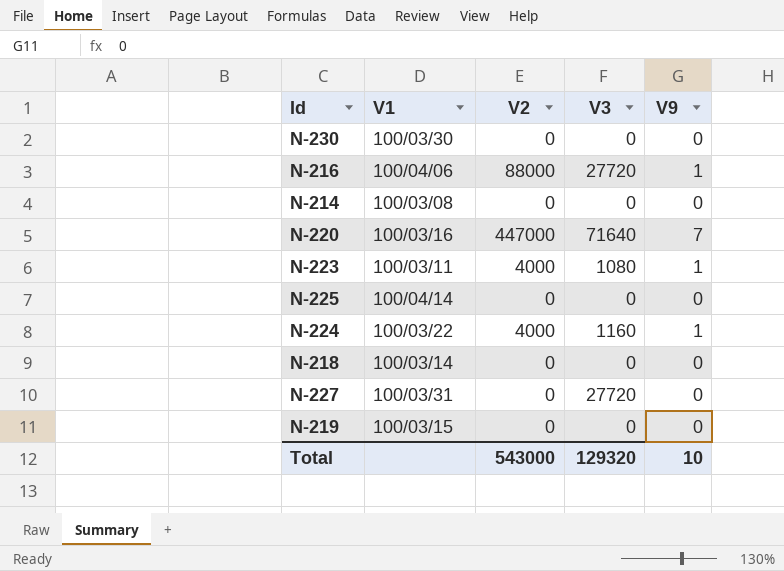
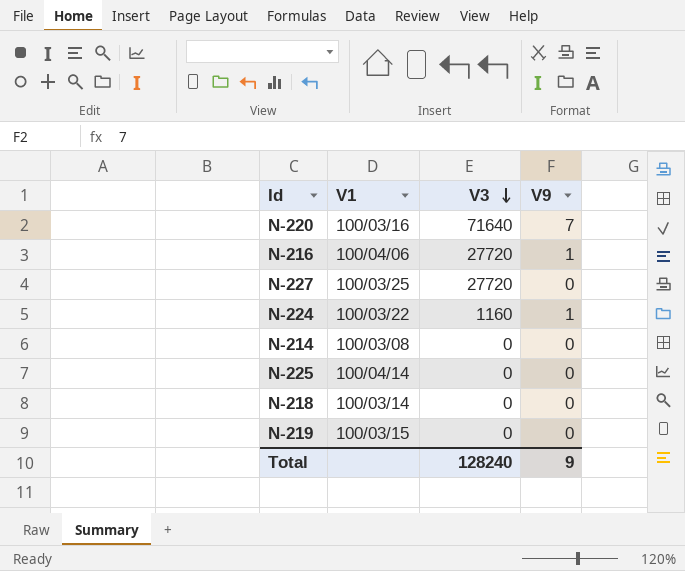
row order: none -> V3 descending
column V2 | position: 3 -> none
row N-230: 100/03/30 | 0 | 0 | 0 -> none
row N-223: 100/03/11 | 4000 | 1080 | 1 -> none
N-227 | V1: 100/03/31 -> 100/03/25
Total | V3: 129320 -> 128240
Total | V9: 10 -> 9

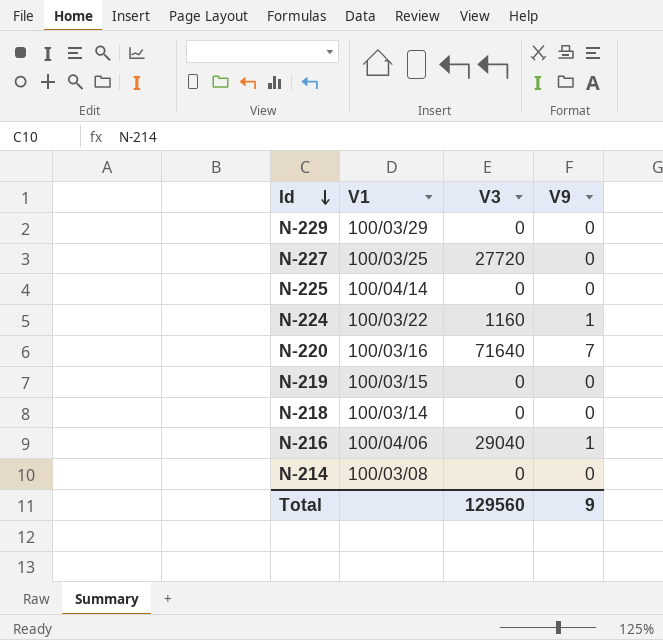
row order: V3 descending -> Id descending
row N-229: none -> 100/03/29 | 0 | 0
N-216 | V3: 27720 -> 29040
Total | V3: 128240 -> 129560

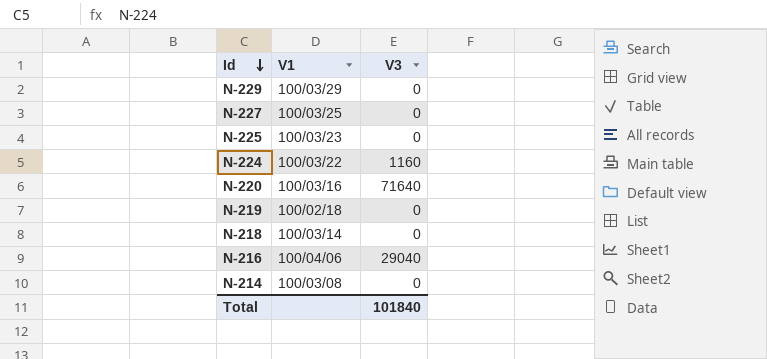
column V9 | position: 4 -> none
N-227 | V3: 27720 -> 0
N-225 | V1: 100/04/14 -> 100/03/23
N-219 | V1: 100/03/15 -> 100/02/18
Total | V3: 129560 -> 101840

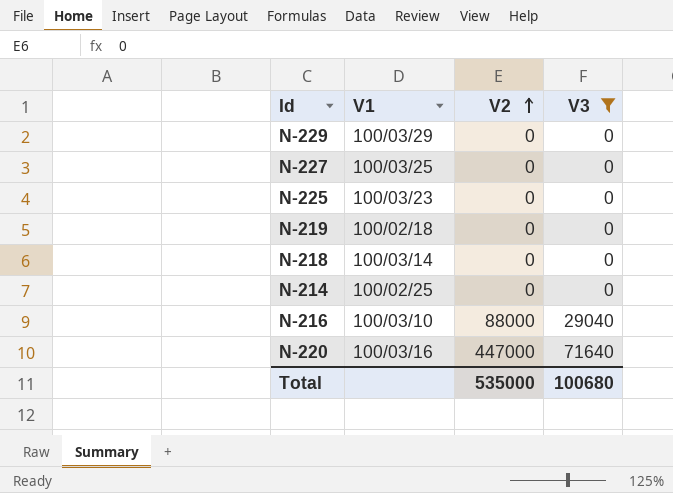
filter: none -> V3 != 1160
row order: Id descending -> V2 ascending
column V2 | position: none -> 3
N-214 | V1: 100/03/08 -> 100/02/25
N-216 | V1: 100/04/06 -> 100/03/10
Total | V3: 101840 -> 100680

